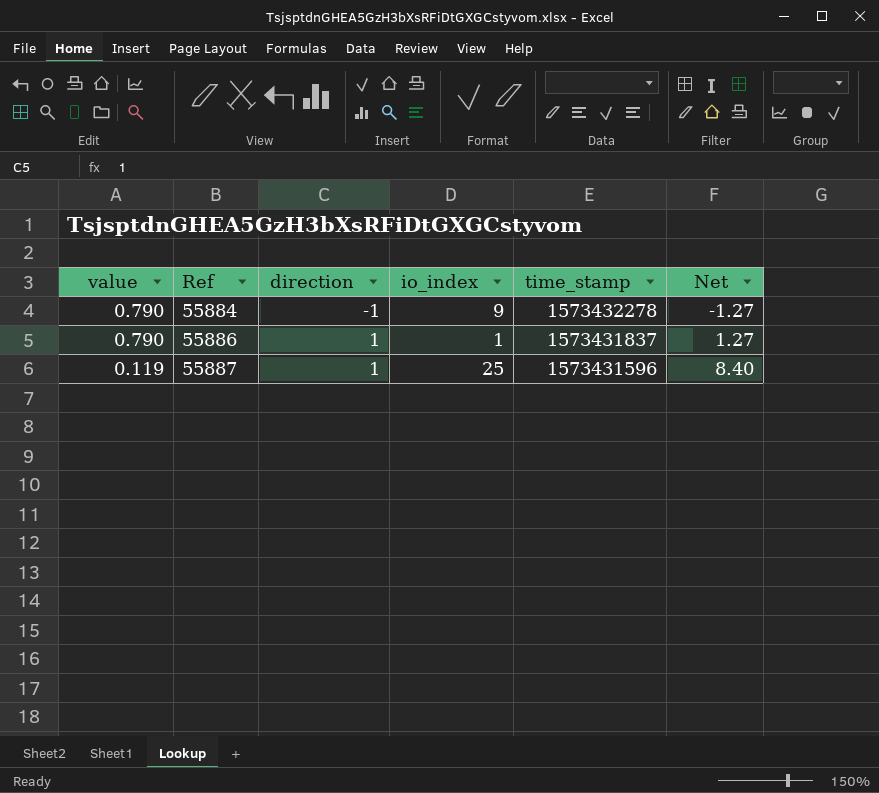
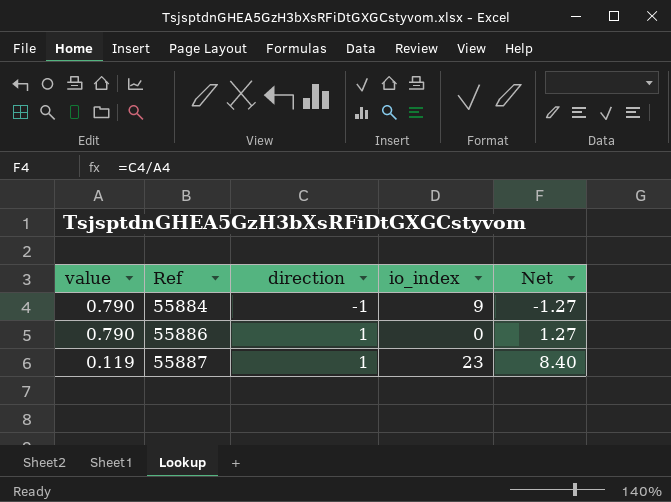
column time_stamp | position: 5 -> none
55886 | io_index: 1 -> 0
55887 | io_index: 25 -> 23

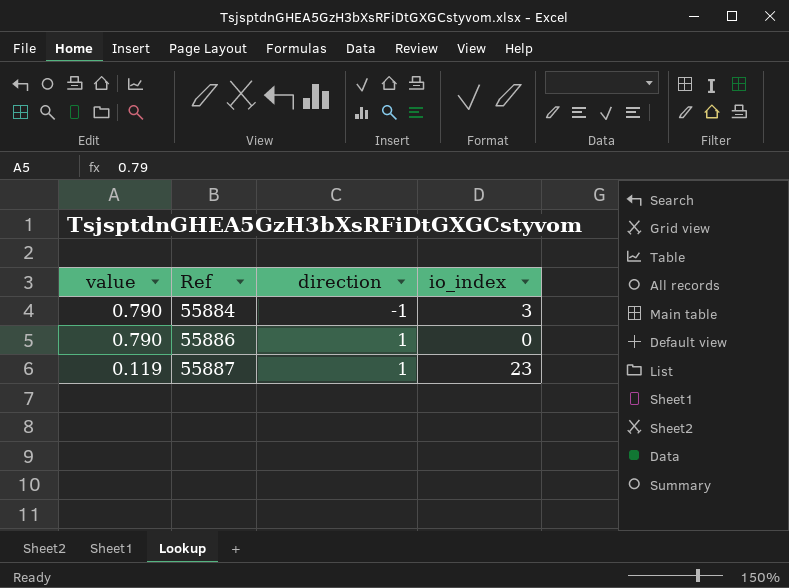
column Net | formula: [direction] / [value] -> none
55884 | io_index: 9 -> 3

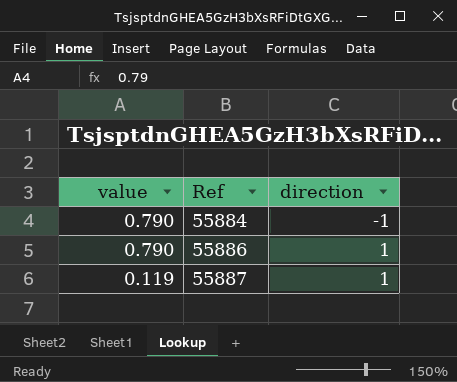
column io_index | position: 4 -> none

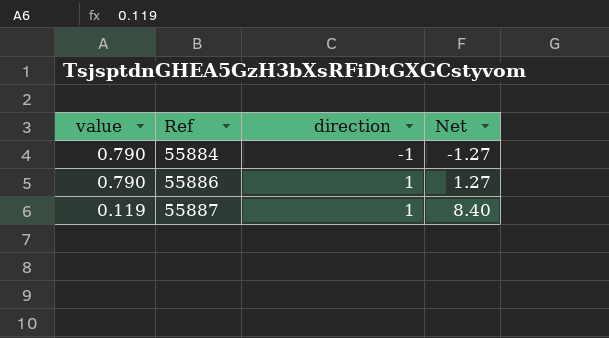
column Net | formula: none -> [direction] / [value]

